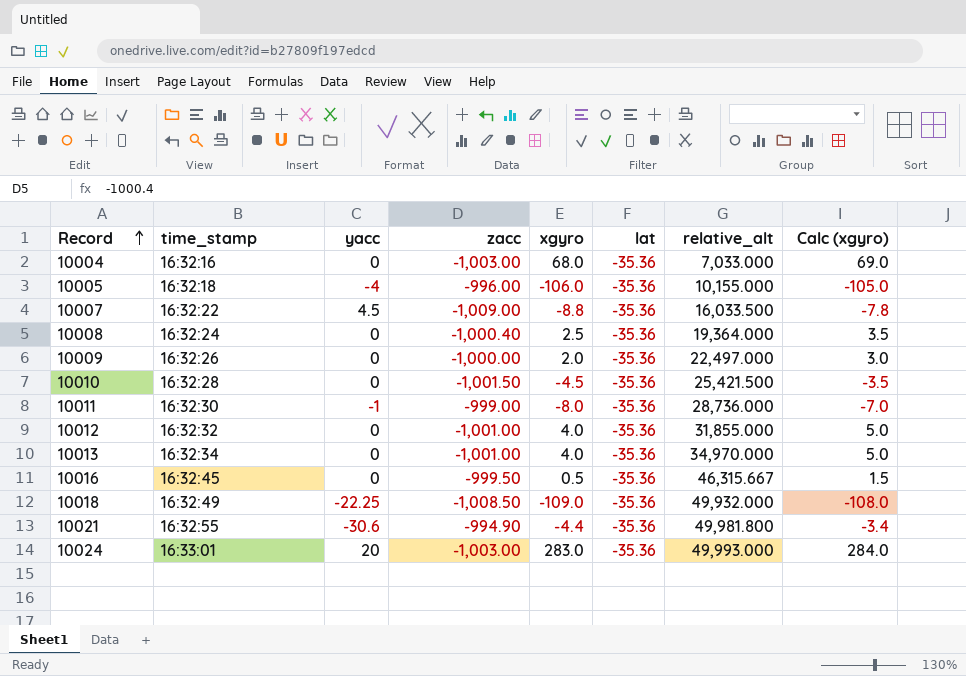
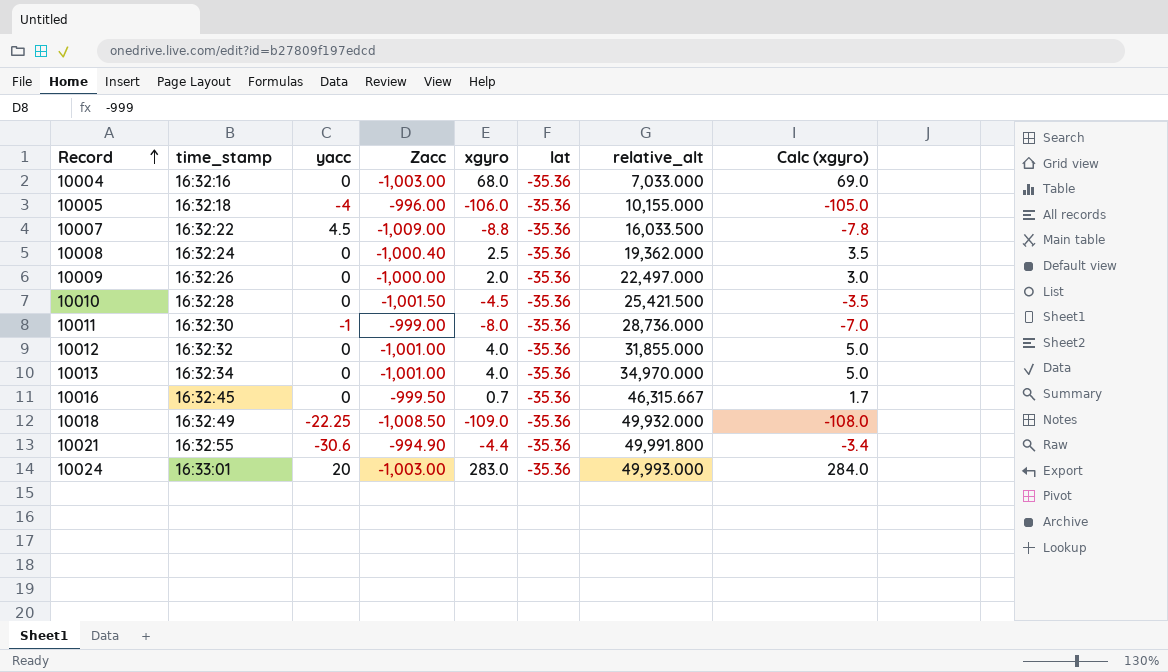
column name: zacc -> Zacc
10008 | relative_alt: 19,364.000 -> 19,362.000
10016 | xgyro: 0.5 -> 0.7
10016 | Calc (xgyro): 1.5 -> 1.7
10021 | relative_alt: 49,981.800 -> 49,991.800

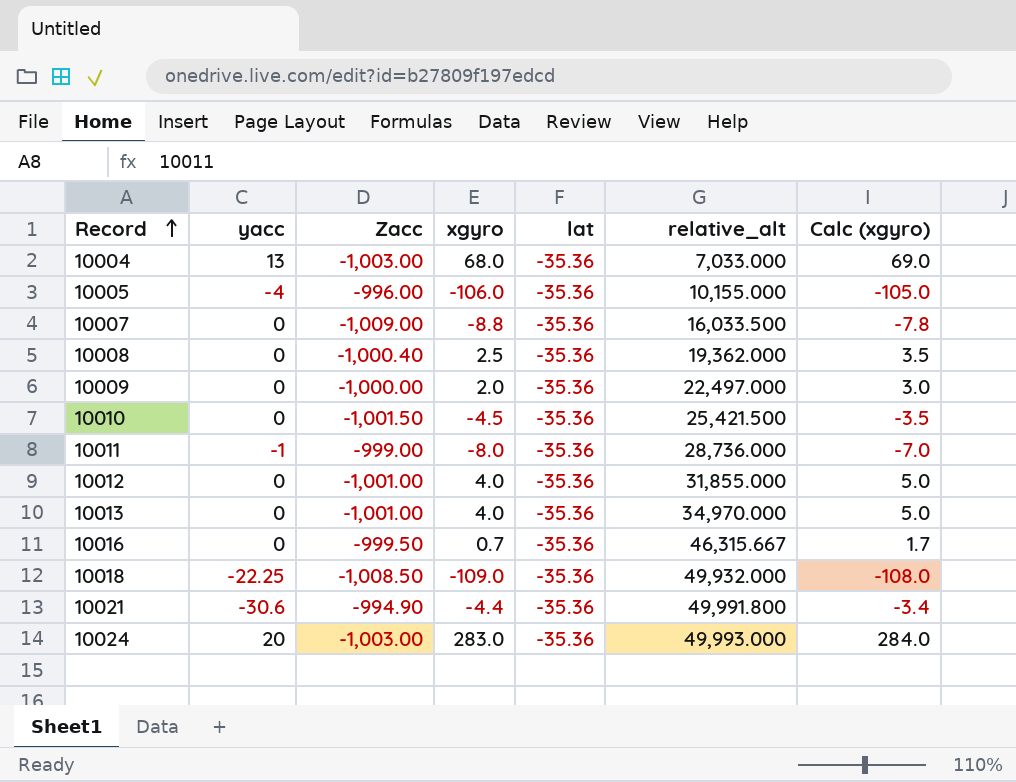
column time_stamp | position: 2 -> none
10004 | yacc: 0 -> 13
10007 | yacc: 4.5 -> 0

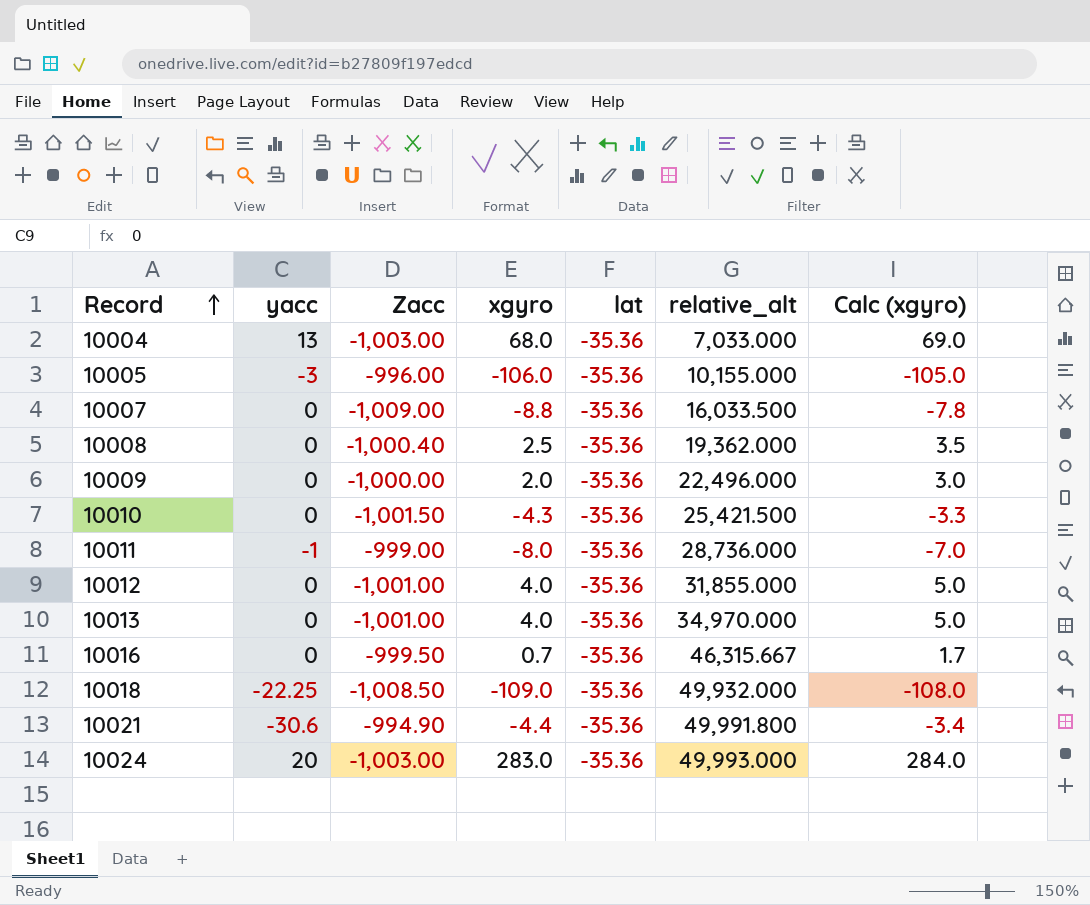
10005 | yacc: -4 -> -3
10009 | relative_alt: 22,497.000 -> 22,496.000
10010 | xgyro: -4.5 -> -4.3
10010 | Calc (xgyro): -3.5 -> -3.3

